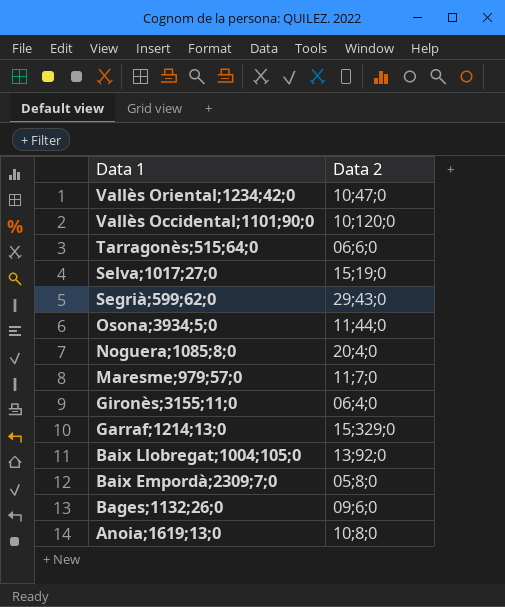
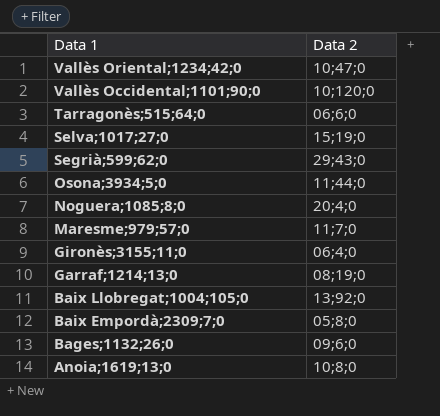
Garraf;1214;13;0 | Data 2: 15;329;0 -> 08;19;0

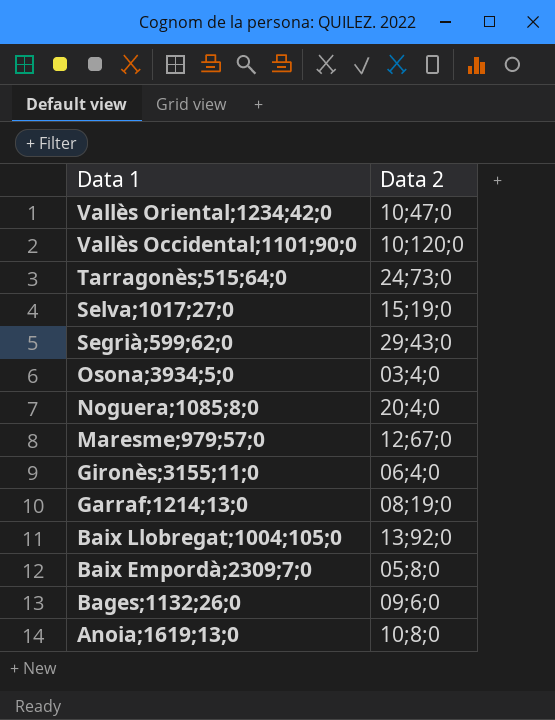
Tarragonès;515;64;0 | Data 2: 06;6;0 -> 24;73;0
Osona;3934;5;0 | Data 2: 11;44;0 -> 03;4;0
Maresme;979;57;0 | Data 2: 11;7;0 -> 12;67;0

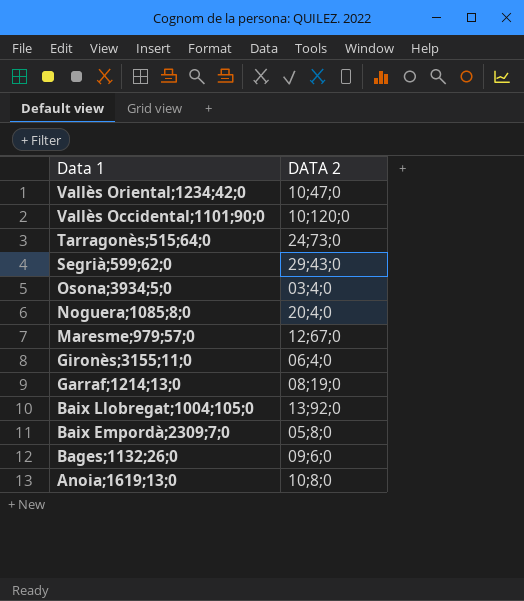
column name: Data 2 -> DATA 2
row Selva;1017;27;0: 15;19;0 -> none

